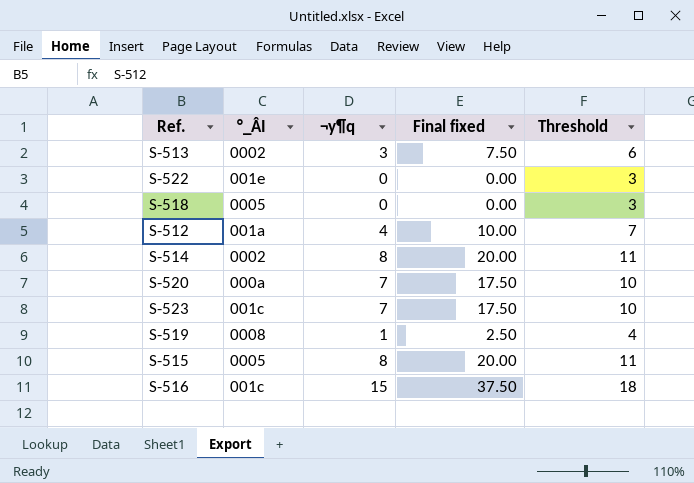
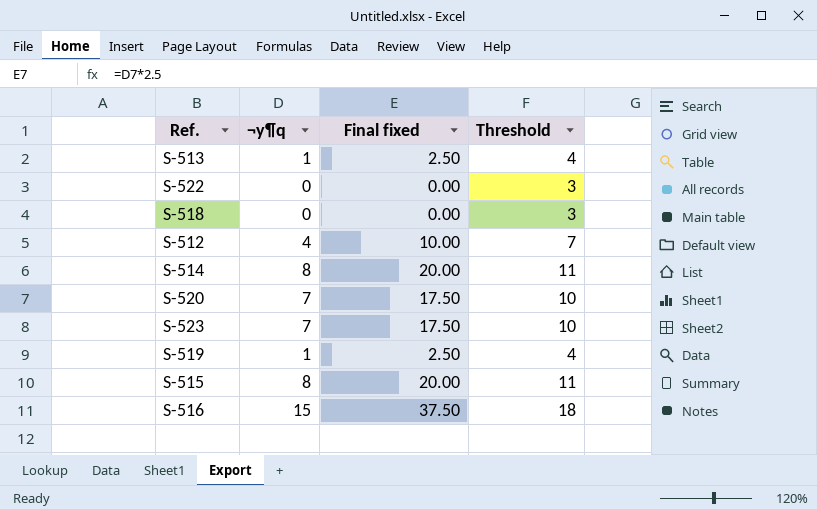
column °_ÂI | position: 2 -> none
S-513 | ¬y¶q: 3 -> 1
S-513 | Final fixed: 7.50 -> 2.50
S-513 | Threshold: 6 -> 4

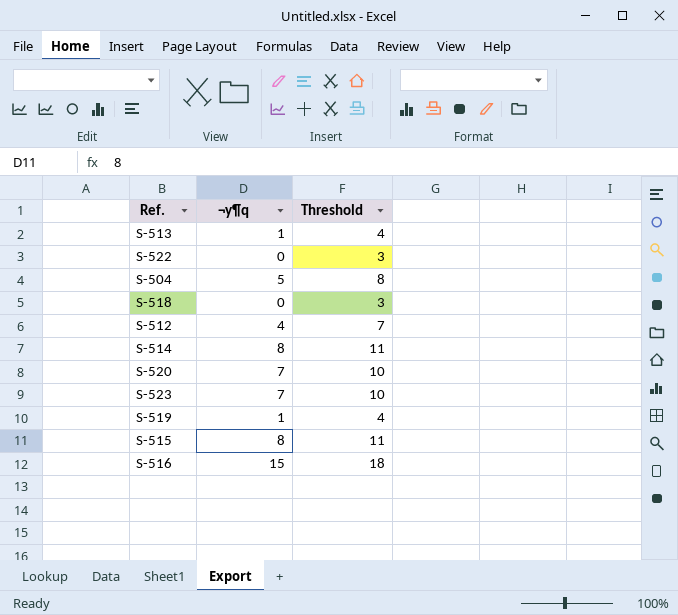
column Final fixed | formula: [¬y¶q] * 2.5 -> none
row S-504: none -> 5 | 8

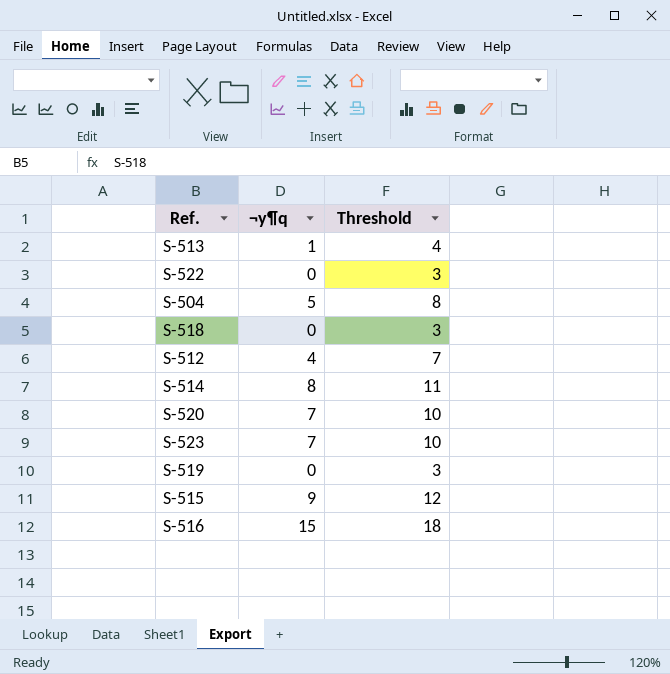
S-519 | ¬y¶q: 1 -> 0
S-519 | Threshold: 4 -> 3
S-515 | ¬y¶q: 8 -> 9
S-515 | Threshold: 11 -> 12

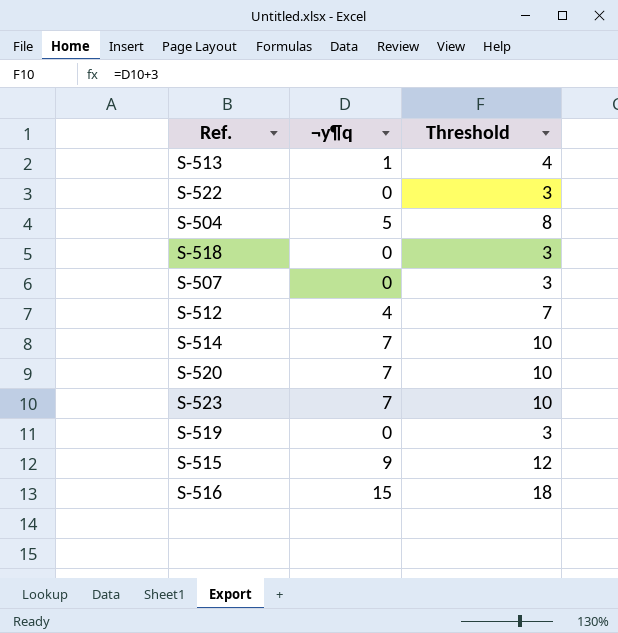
row S-507: none -> 0 | 3
S-514 | ¬y¶q: 8 -> 7
S-514 | Threshold: 11 -> 10

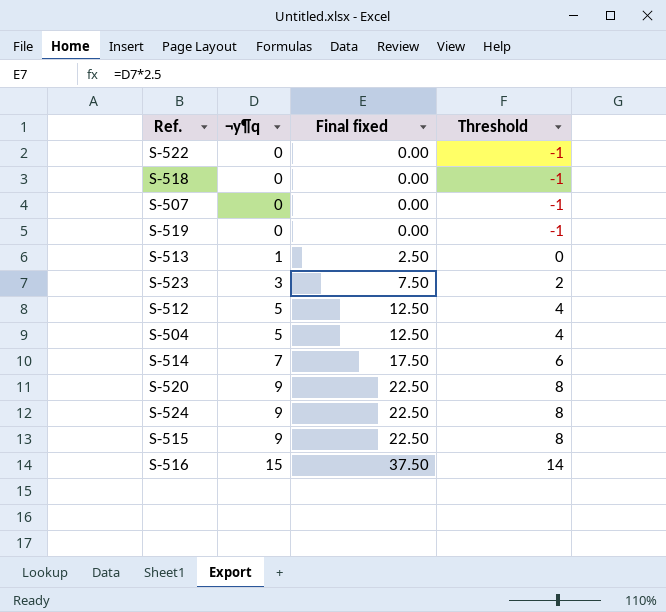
row order: none -> ¬y¶q ascending
column Final fixed | formula: none -> [¬y¶q] * 2.5
column Threshold | formula: [¬y¶q] + 3 -> [¬y¶q] - 1
S-523 | ¬y¶q: 7 -> 3
S-512 | ¬y¶q: 4 -> 5
S-520 | ¬y¶q: 7 -> 9
row S-524: none -> 9 | 22.50 | 8

